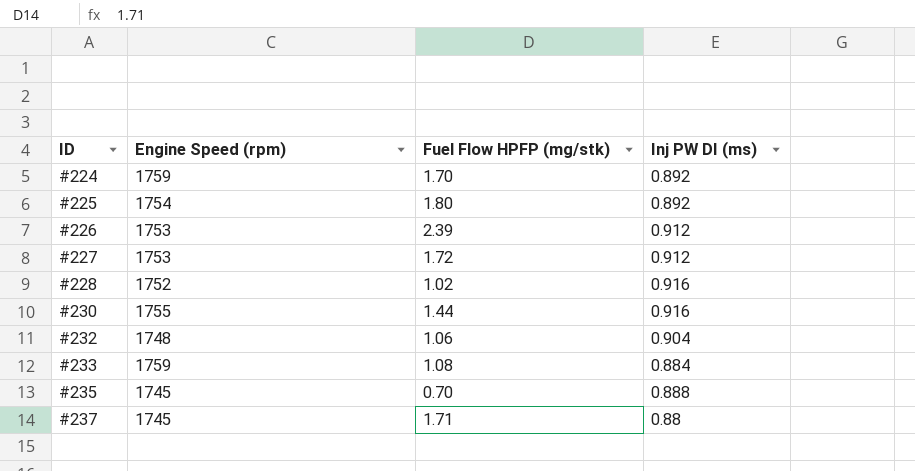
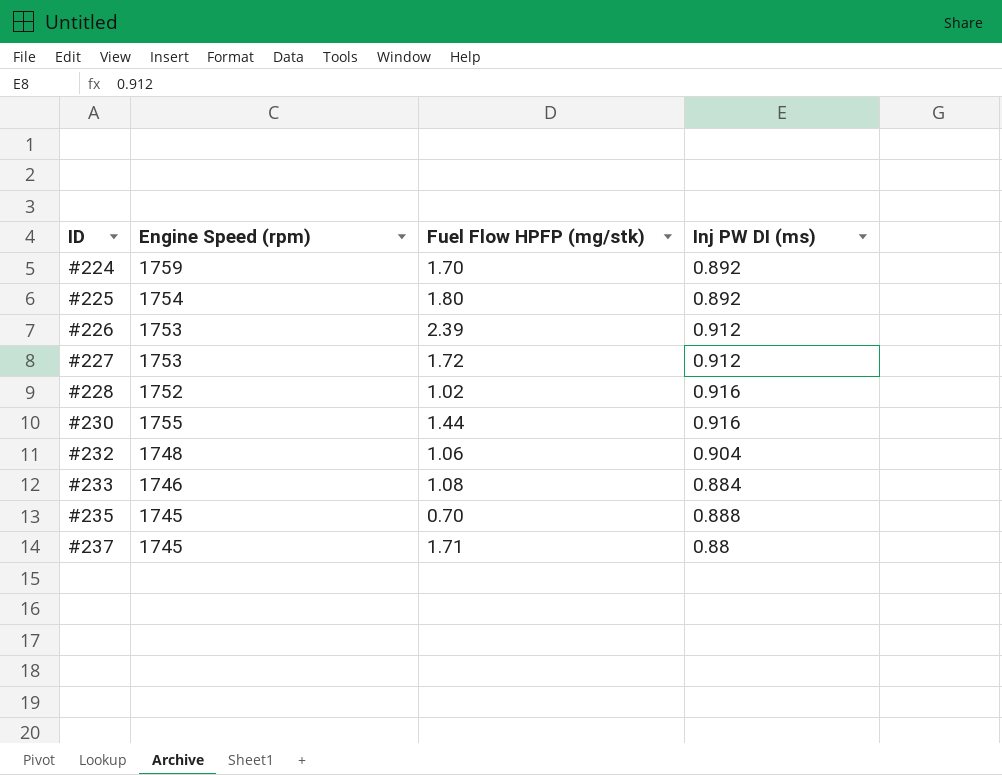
#233 | Engine Speed (rpm): 1759 -> 1746

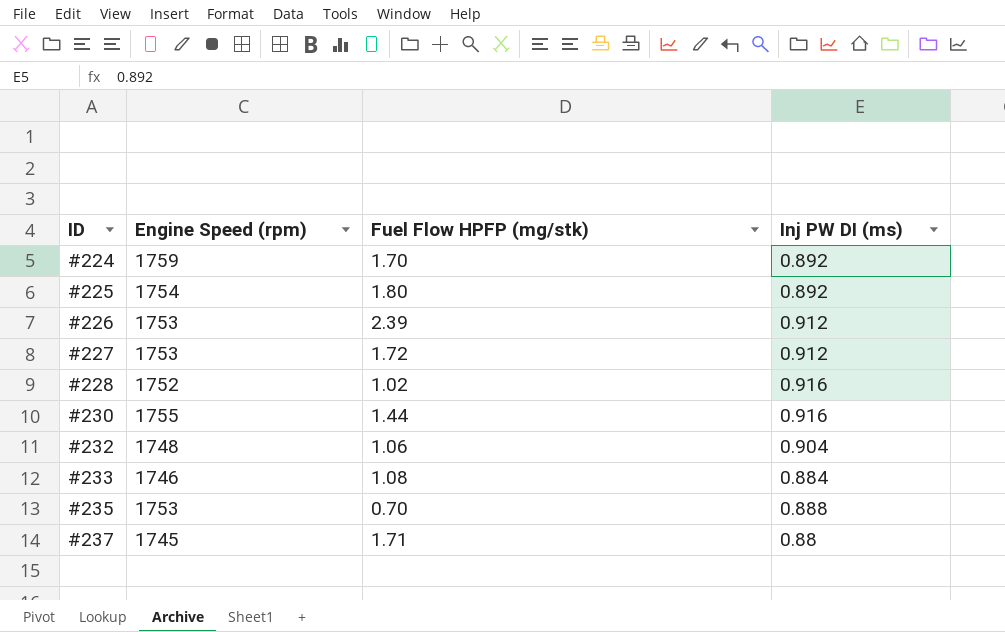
#235 | Engine Speed (rpm): 1745 -> 1753

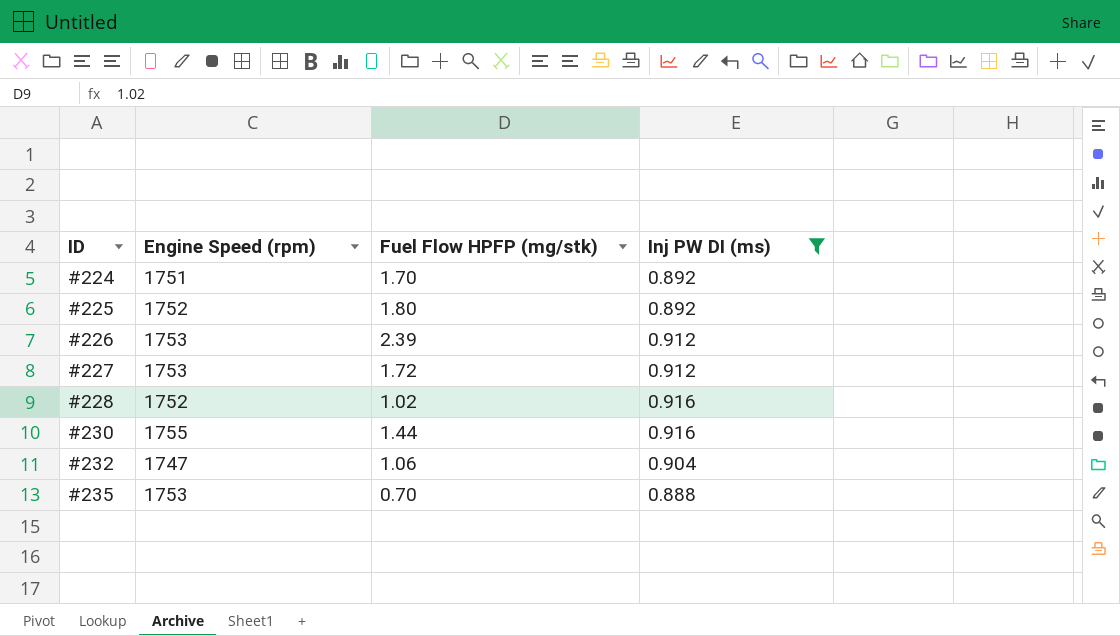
filter: none -> Inj PW DI (ms) >= 0.888
#224 | Engine Speed (rpm): 1759 -> 1751
#225 | Engine Speed (rpm): 1754 -> 1752
#232 | Engine Speed (rpm): 1748 -> 1747

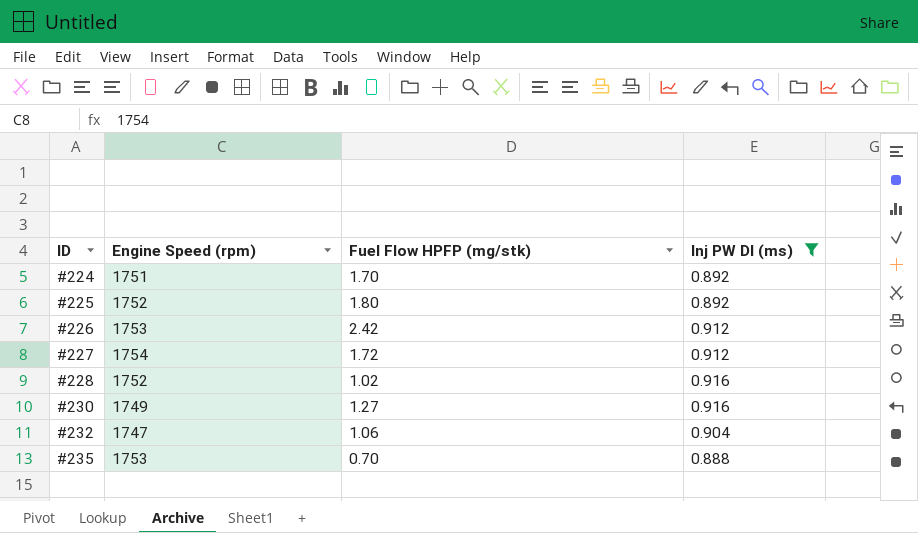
#226 | Fuel Flow HPFP (mg/stk): 2.39 -> 2.42
#227 | Engine Speed (rpm): 1753 -> 1754
#230 | Engine Speed (rpm): 1755 -> 1749
#230 | Fuel Flow HPFP (mg/stk): 1.44 -> 1.27

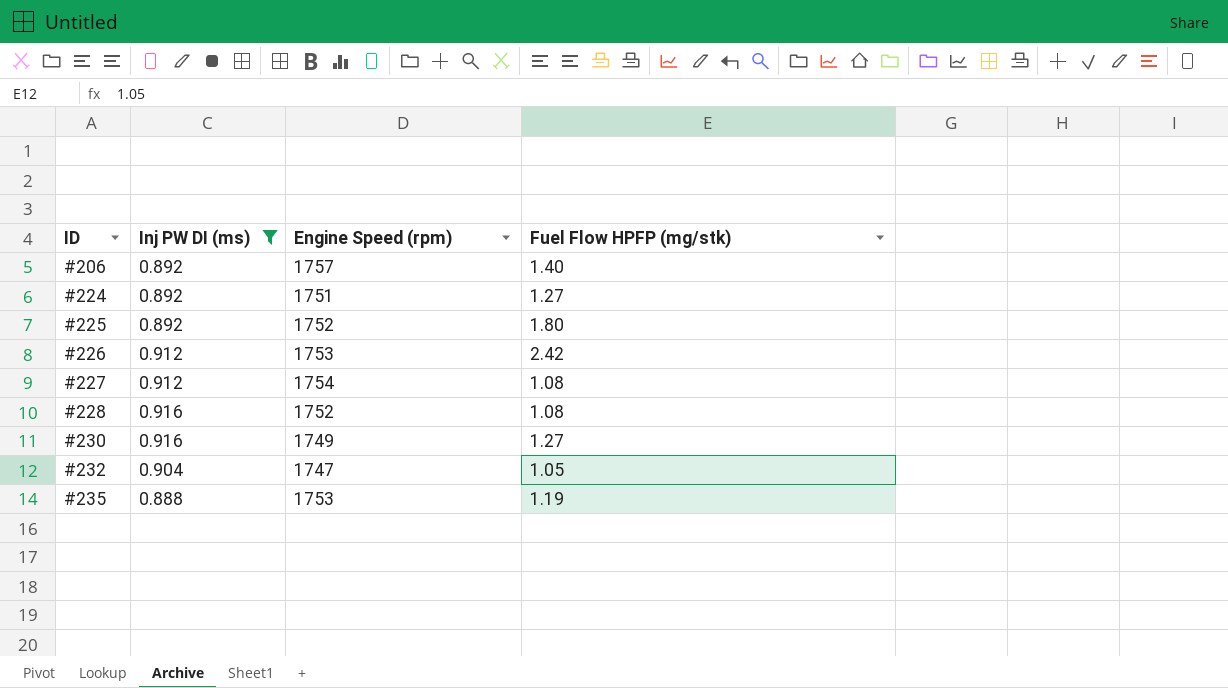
column Inj PW DI (ms) | position: 4 -> 2
row #206: none -> 0.892 | 1757 | 1.40
#224 | Fuel Flow HPFP (mg/stk): 1.70 -> 1.27
#227 | Fuel Flow HPFP (mg/stk): 1.72 -> 1.08
#228 | Fuel Flow HPFP (mg/stk): 1.02 -> 1.08
#232 | Fuel Flow HPFP (mg/stk): 1.06 -> 1.05
#235 | Fuel Flow HPFP (mg/stk): 0.70 -> 1.19

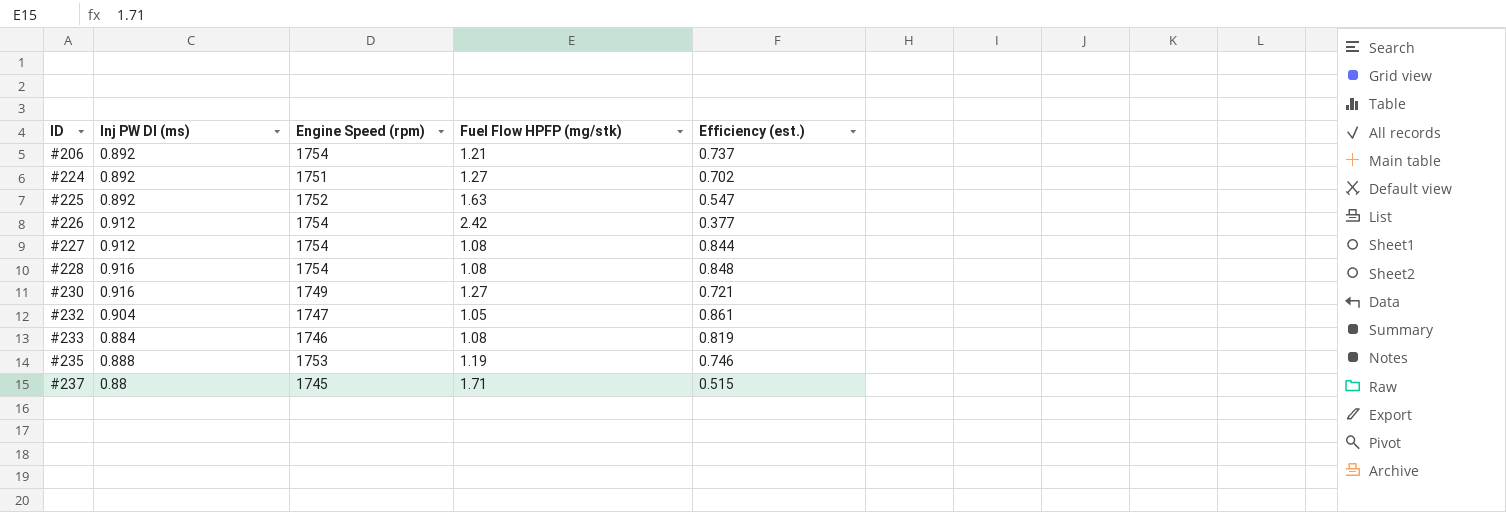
filter: Inj PW DI (ms) >= 0.888 -> none
column Efficiency (est.) | formula: none -> [Inj PW DI (ms)] / [Fuel Flow HPFP (mg/stk)]
#206 | Engine Speed (rpm): 1757 -> 1754
#206 | Fuel Flow HPFP (mg/stk): 1.40 -> 1.21
#225 | Fuel Flow HPFP (mg/stk): 1.80 -> 1.63
#226 | Engine Speed (rpm): 1753 -> 1754
#228 | Engine Speed (rpm): 1752 -> 1754

